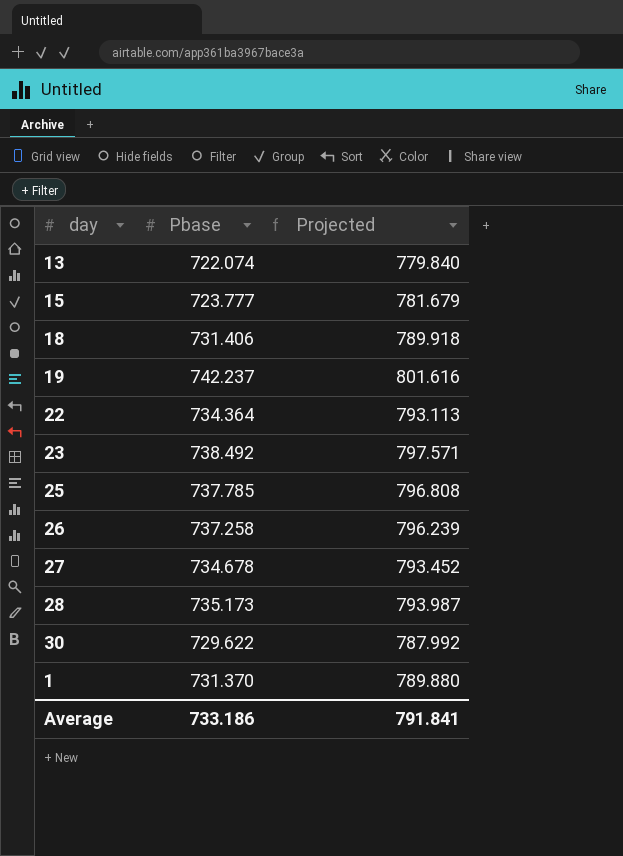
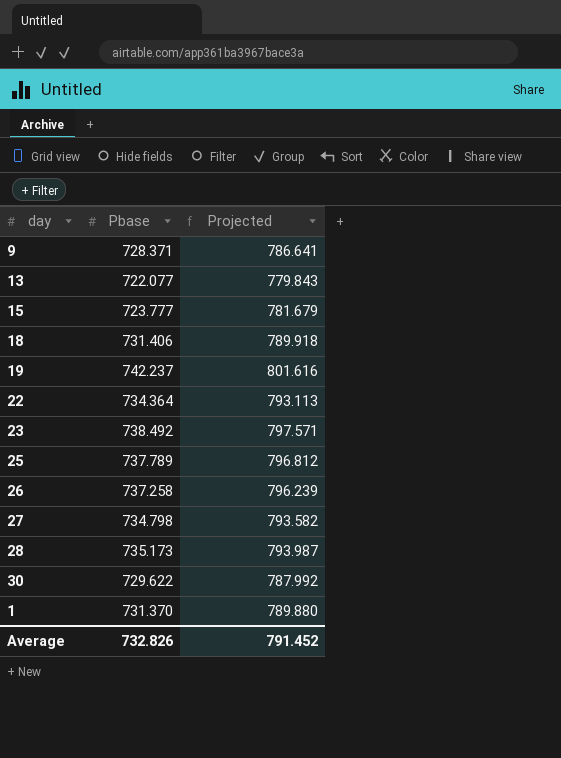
row 9: none -> 728.371 | 786.641
13 | Pbase: 722.074 -> 722.077
13 | Projected: 779.840 -> 779.843
25 | Pbase: 737.785 -> 737.789
25 | Projected: 796.808 -> 796.812
27 | Pbase: 734.678 -> 734.798
27 | Projected: 793.452 -> 793.582
Average | Pbase: 733.186 -> 732.826
Average | Projected: 791.841 -> 791.452

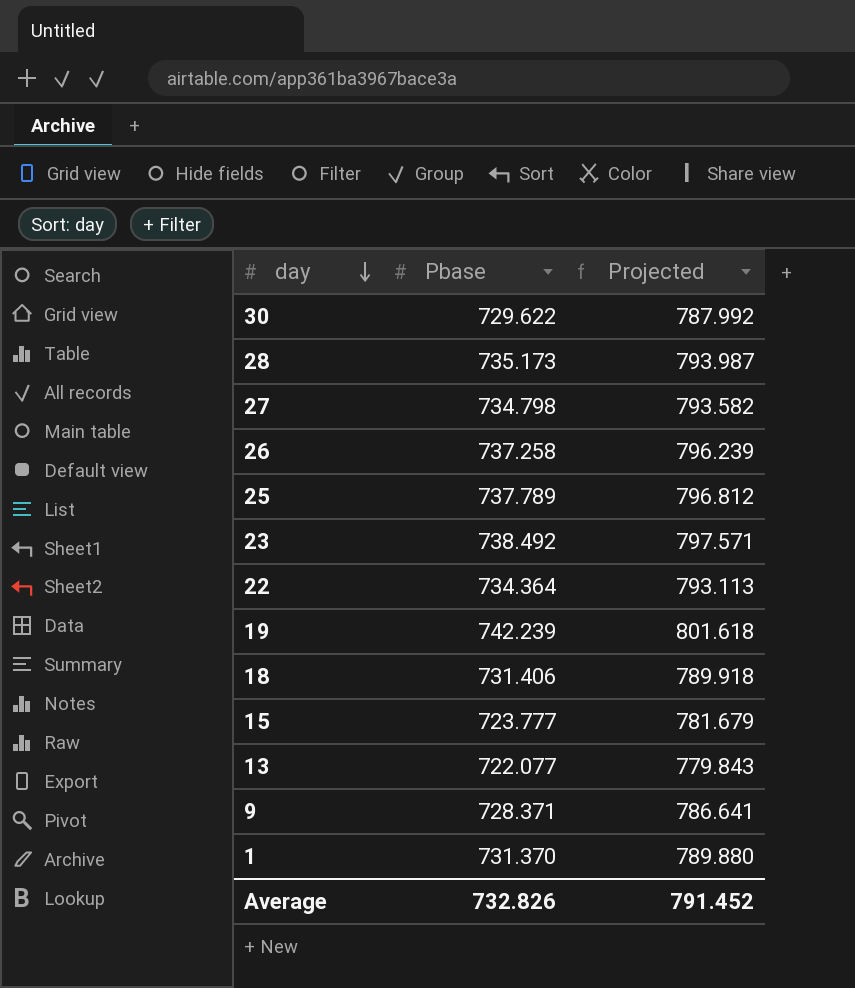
row order: none -> day descending
19 | Pbase: 742.237 -> 742.239
19 | Projected: 801.616 -> 801.618

